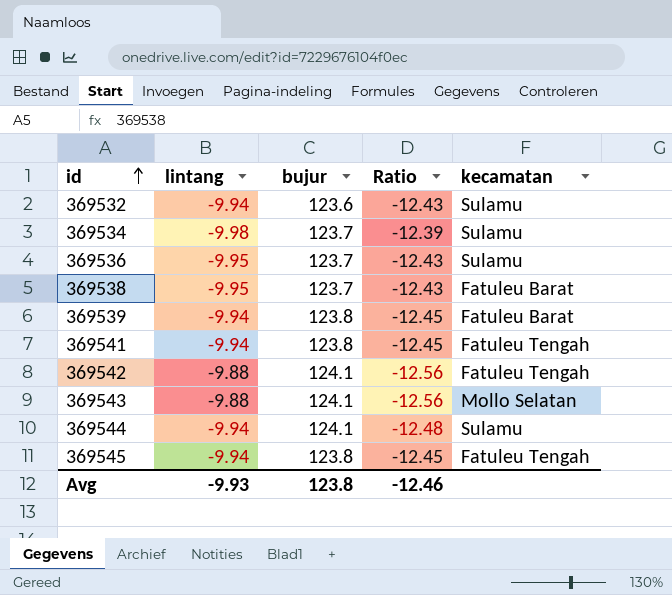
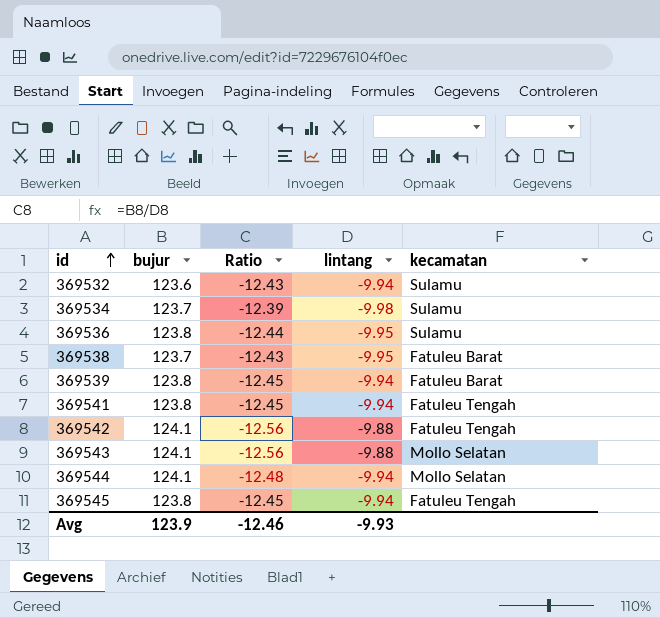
column lintang | position: 2 -> 4
369536 | bujur: 123.7 -> 123.8
369536 | Ratio: -12.43 -> -12.44
369544 | kecamatan: Sulamu -> Mollo Selatan
Avg | bujur: 123.8 -> 123.9

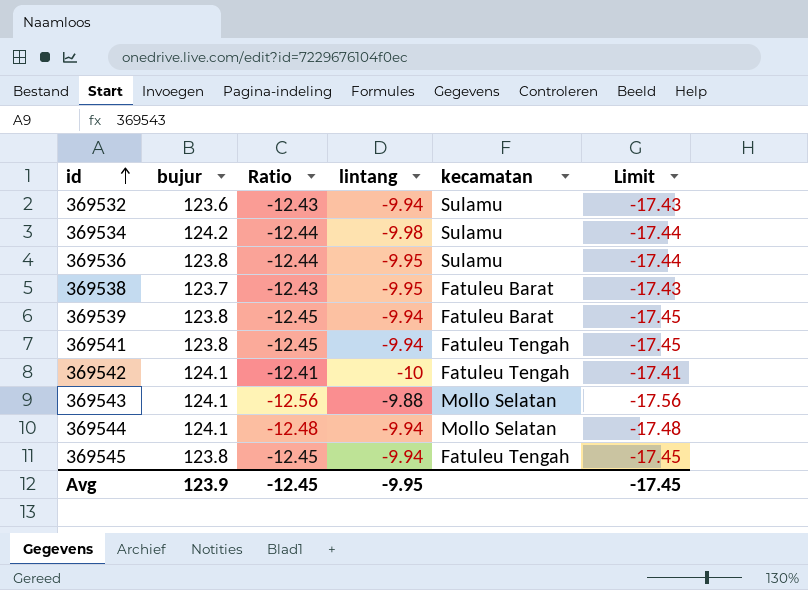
column Limit | formula: none -> [Ratio] - 5
369534 | bujur: 123.7 -> 124.2
369534 | Ratio: -12.39 -> -12.44
369542 | Ratio: -12.56 -> -12.41
369542 | lintang: -9.88 -> -10
Avg | Ratio: -12.46 -> -12.45
Avg | lintang: -9.93 -> -9.95

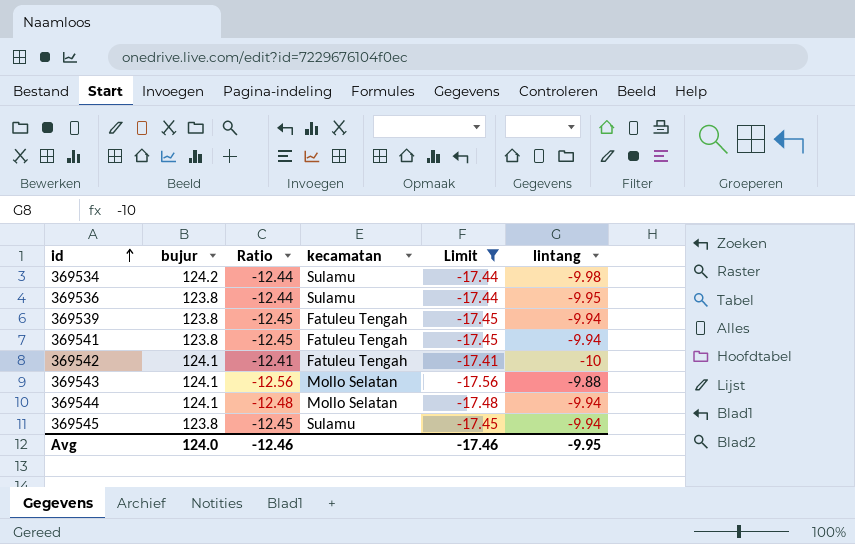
filter: none -> Limit != -17.43
column lintang | position: 4 -> 6
369539 | kecamatan: Fatuleu Barat -> Fatuleu Tengah
369545 | kecamatan: Fatuleu Tengah -> Sulamu
Avg | bujur: 123.9 -> 124.0
Avg | Ratio: -12.45 -> -12.46
Avg | Limit: -17.45 -> -17.46

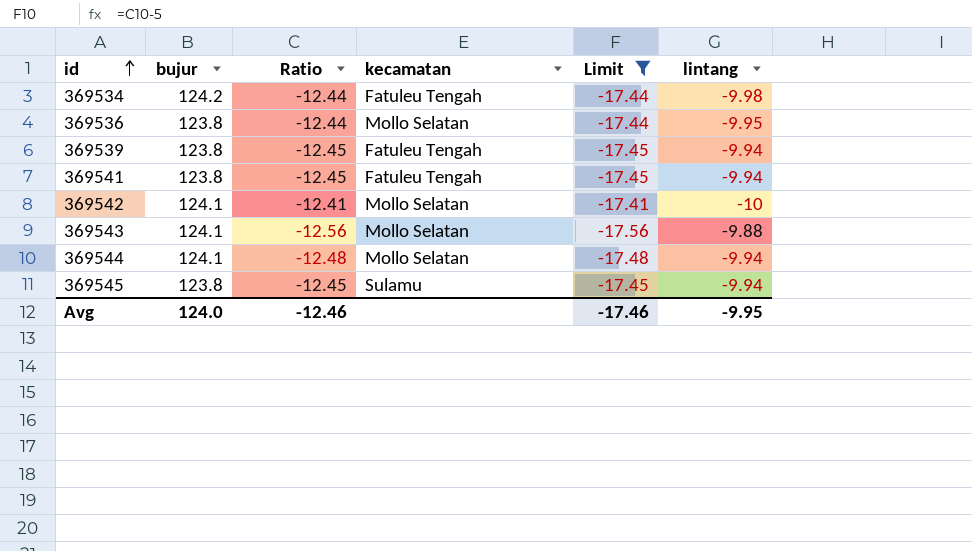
369534 | kecamatan: Sulamu -> Fatuleu Tengah
369536 | kecamatan: Sulamu -> Mollo Selatan
369542 | kecamatan: Fatuleu Tengah -> Mollo Selatan

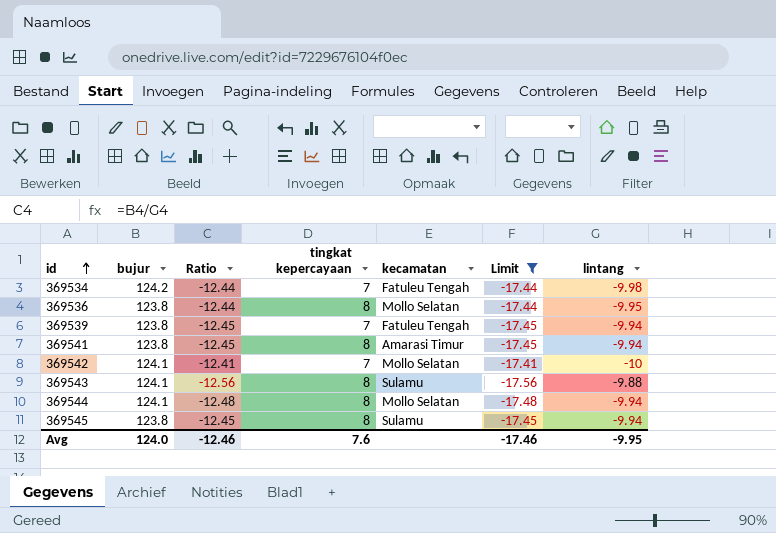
column tingkat kepercayaan | position: none -> 4
369541 | kecamatan: Fatuleu Tengah -> Amarasi Timur
369543 | kecamatan: Mollo Selatan -> Sulamu

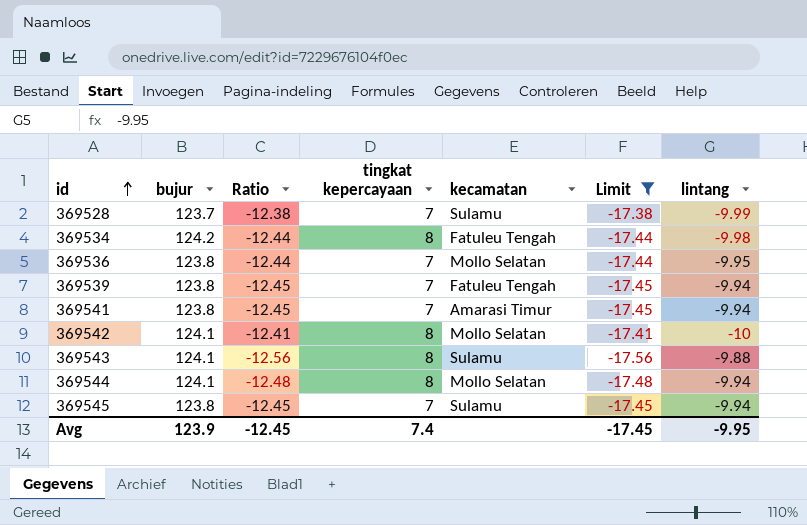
row 369528: none -> 123.7 | -12.38 | 7 | Sulamu | -17.38 | -9.99
369534 | tingkat kepercayaan: 7 -> 8
369536 | tingkat kepercayaan: 8 -> 7
369541 | tingkat kepercayaan: 8 -> 7
369542 | tingkat kepercayaan: 7 -> 8
369545 | tingkat kepercayaan: 8 -> 7
Avg | bujur: 124.0 -> 123.9
Avg | Ratio: -12.46 -> -12.45
Avg | tingkat kepercayaan: 7.6 -> 7.4
Avg | Limit: -17.46 -> -17.45

